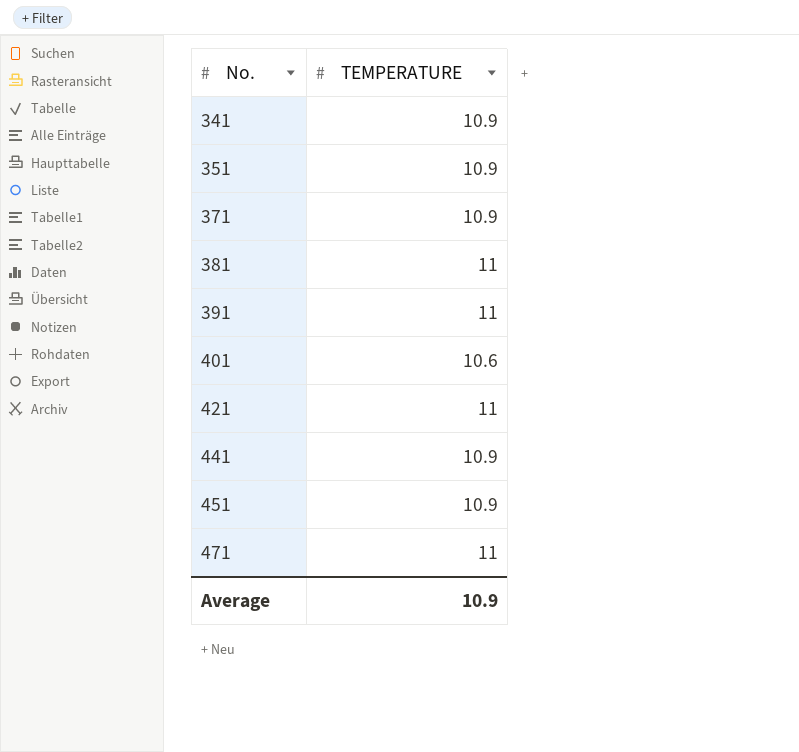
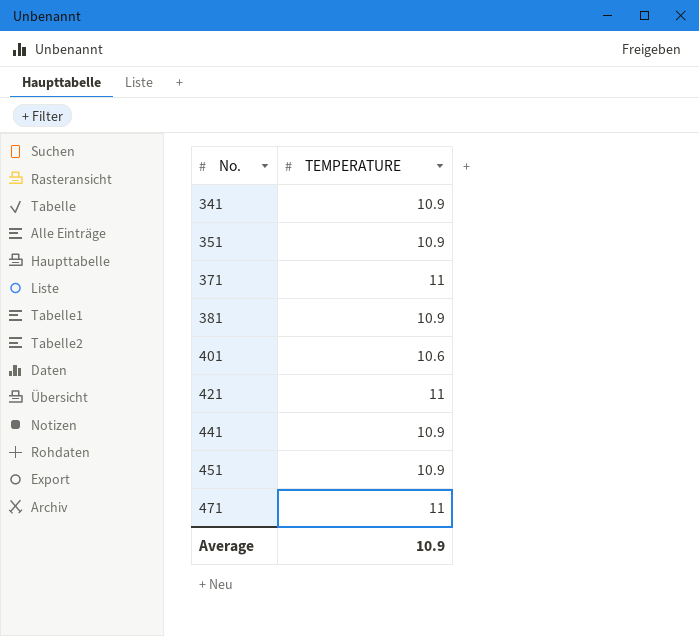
row 391: 11 -> none
371 | TEMPERATURE: 10.9 -> 11
381 | TEMPERATURE: 11 -> 10.9

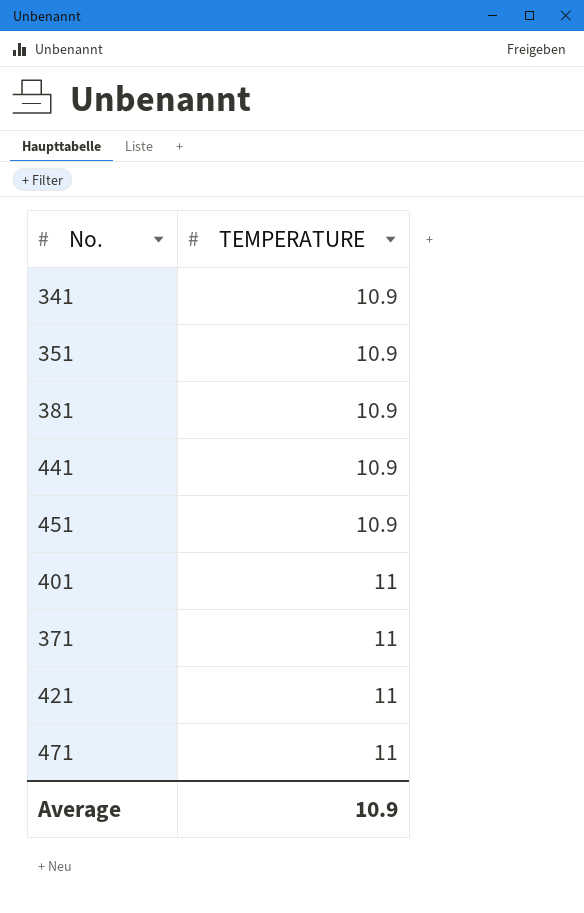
row order: No. ascending -> TEMPERATURE ascending
401 | TEMPERATURE: 10.6 -> 11

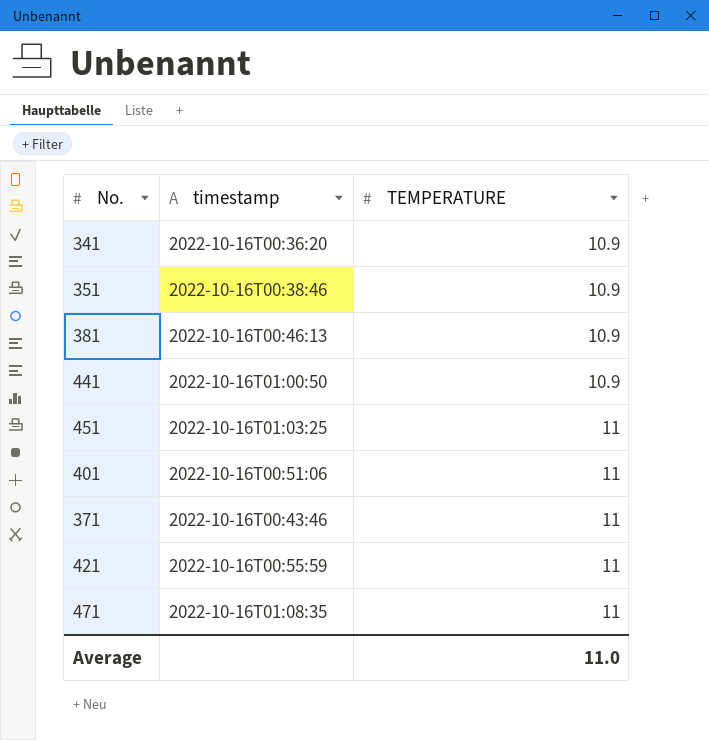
column timestamp | position: none -> 2
451 | TEMPERATURE: 10.9 -> 11
Average | TEMPERATURE: 10.9 -> 11.0

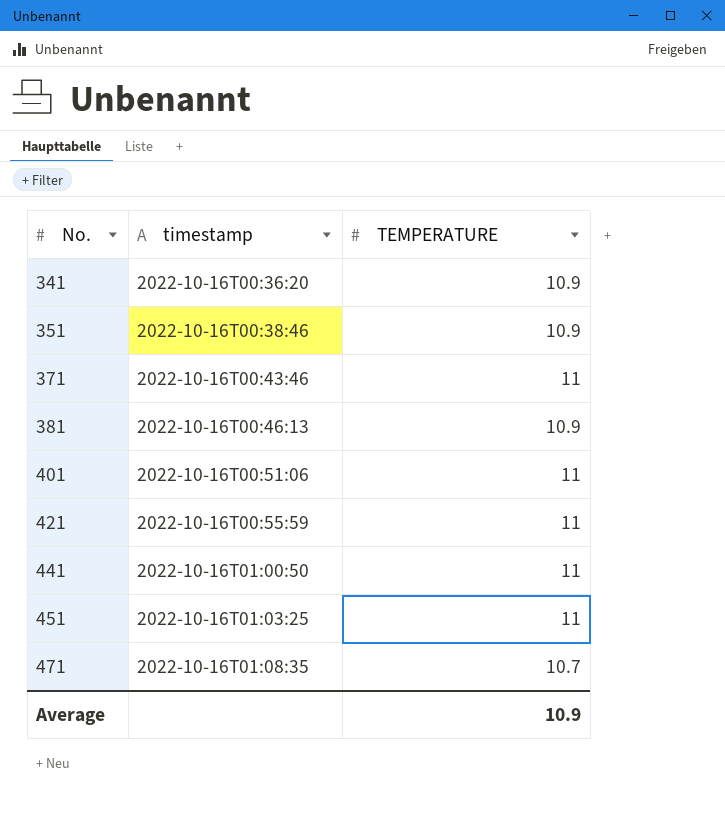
row order: TEMPERATURE ascending -> No. ascending
441 | TEMPERATURE: 10.9 -> 11
471 | TEMPERATURE: 11 -> 10.7
Average | TEMPERATURE: 11.0 -> 10.9

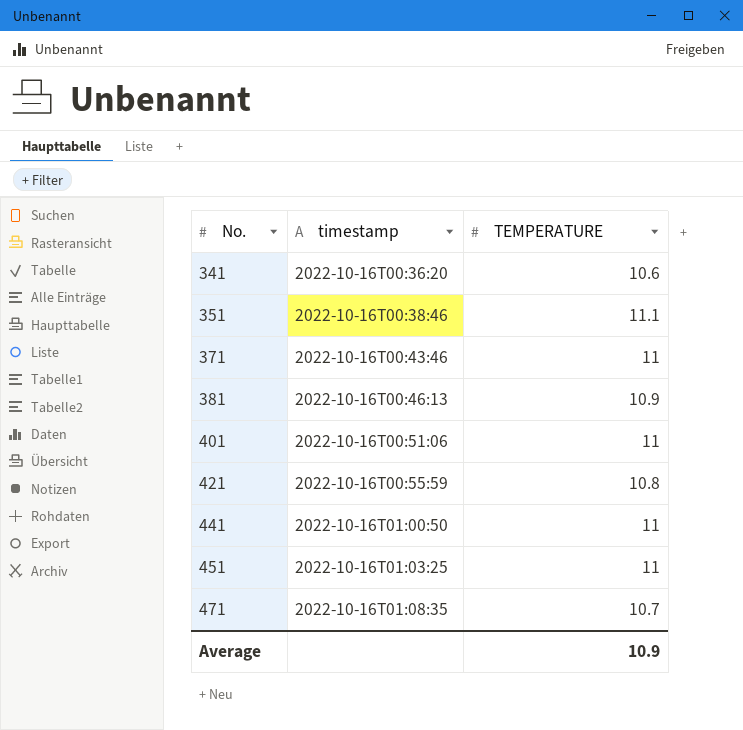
341 | TEMPERATURE: 10.9 -> 10.6
351 | TEMPERATURE: 10.9 -> 11.1
421 | TEMPERATURE: 11 -> 10.8

